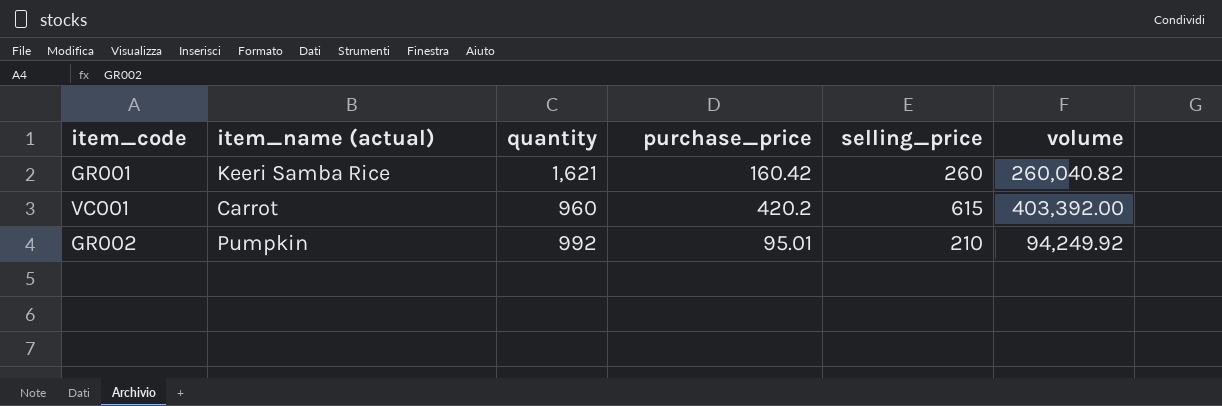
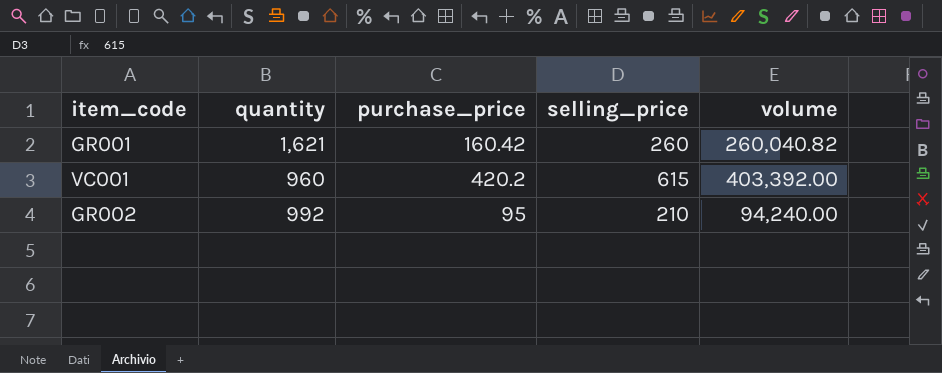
column item_name (actual) | position: 2 -> none
GR002 | purchase_price: 95.01 -> 95
GR002 | volume: 94,249.92 -> 94,240.00

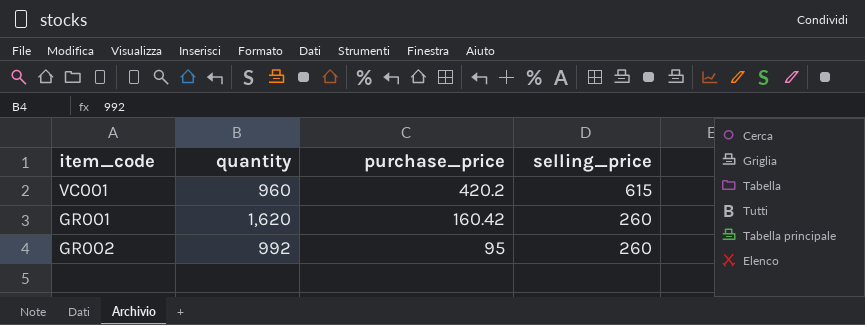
row order: none -> purchase_price descending
column volume | formula: [quantity] * [purchase_price] -> none
GR001 | quantity: 1,621 -> 1,620
GR002 | selling_price: 210 -> 260

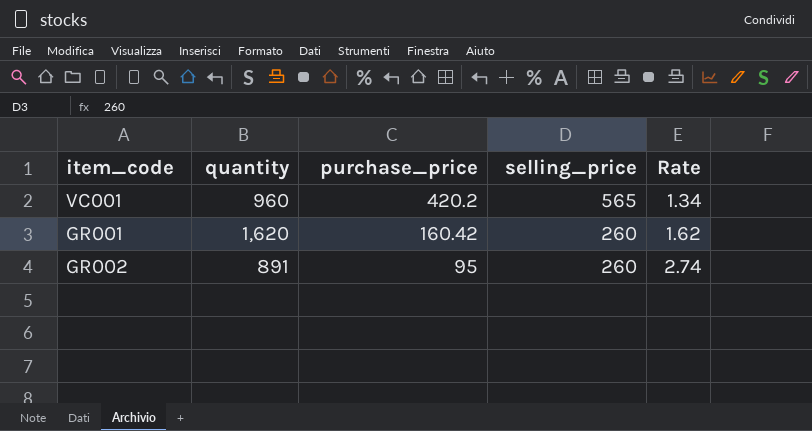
column Rate | formula: none -> [selling_price] / [purchase_price]
VC001 | selling_price: 615 -> 565
GR002 | quantity: 992 -> 891

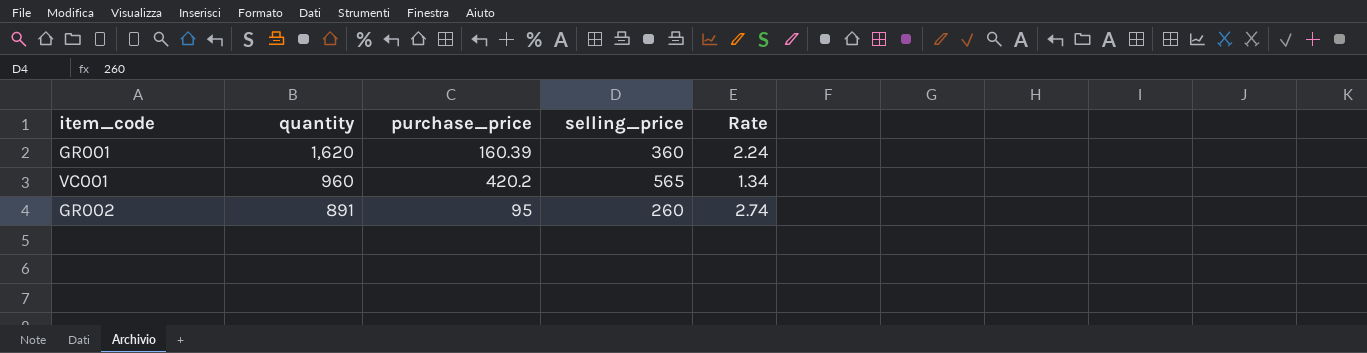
row order: purchase_price descending -> quantity descending
GR001 | purchase_price: 160.42 -> 160.39
GR001 | selling_price: 260 -> 360
GR001 | Rate: 1.62 -> 2.24

